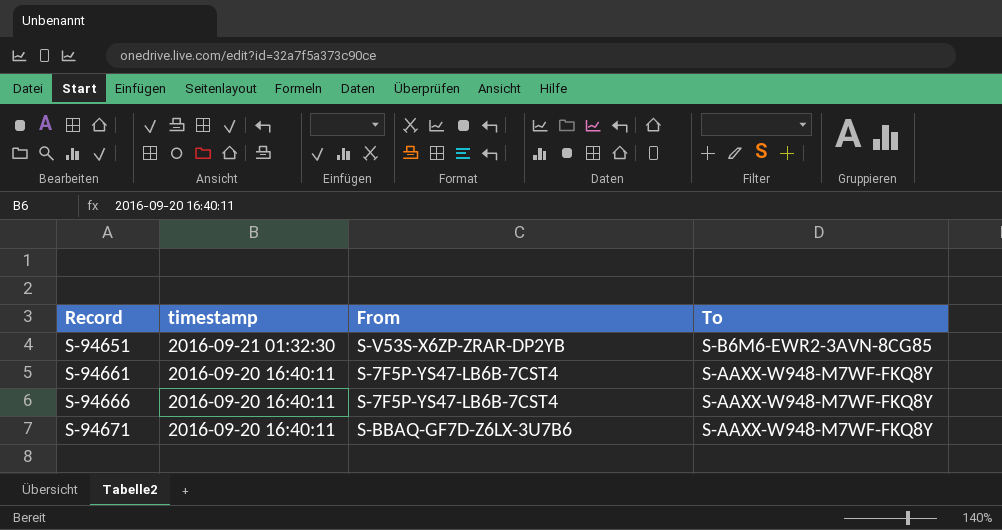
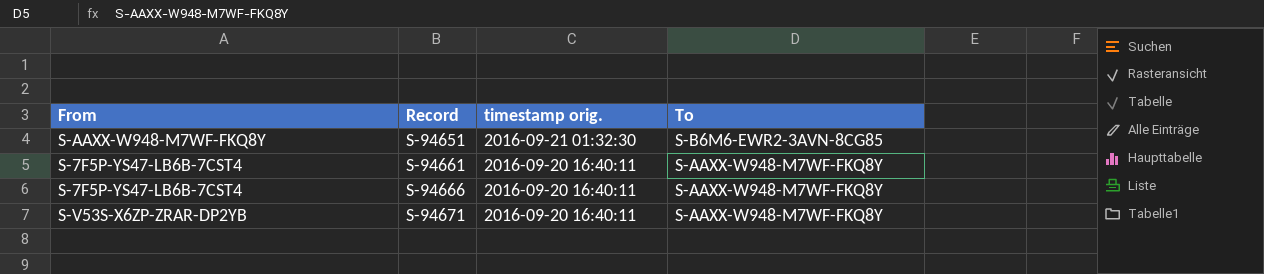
column From | position: 3 -> 1
column name: timestamp -> timestamp orig.
S-94651 | From: S-V53S-X6ZP-ZRAR-DP2YB -> S-AAXX-W948-M7WF-FKQ8Y
S-94671 | From: S-BBAQ-GF7D-Z6LX-3U7B6 -> S-V53S-X6ZP-ZRAR-DP2YB

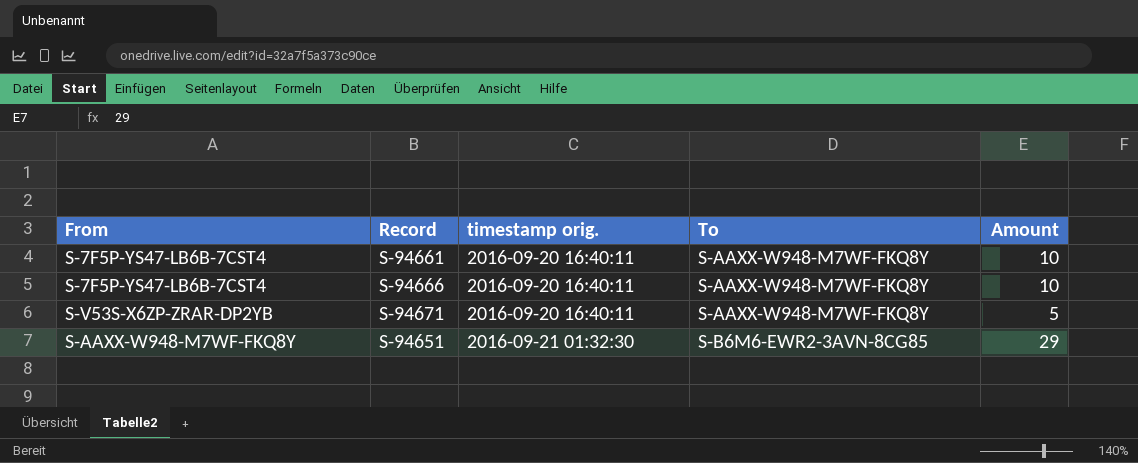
row order: Record ascending -> timestamp orig. ascending
column Amount | position: none -> 5

